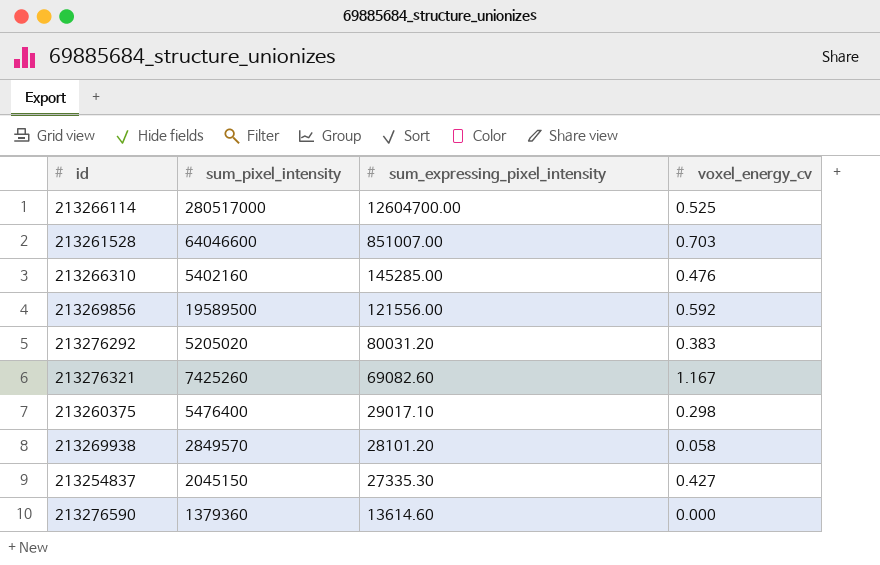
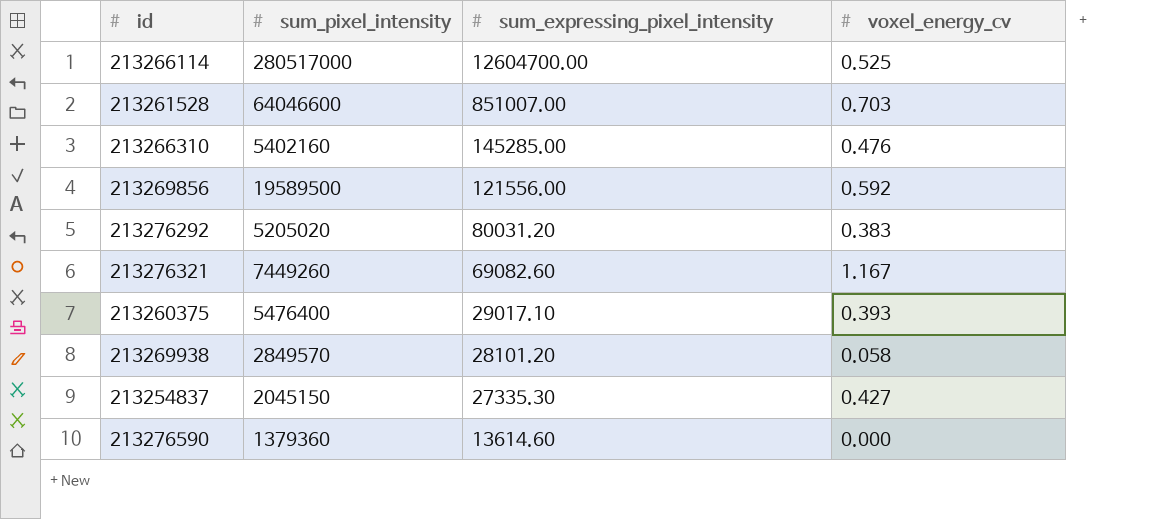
213276321 | sum_pixel_intensity: 7425260 -> 7449260
213260375 | voxel_energy_cv: 0.298 -> 0.393

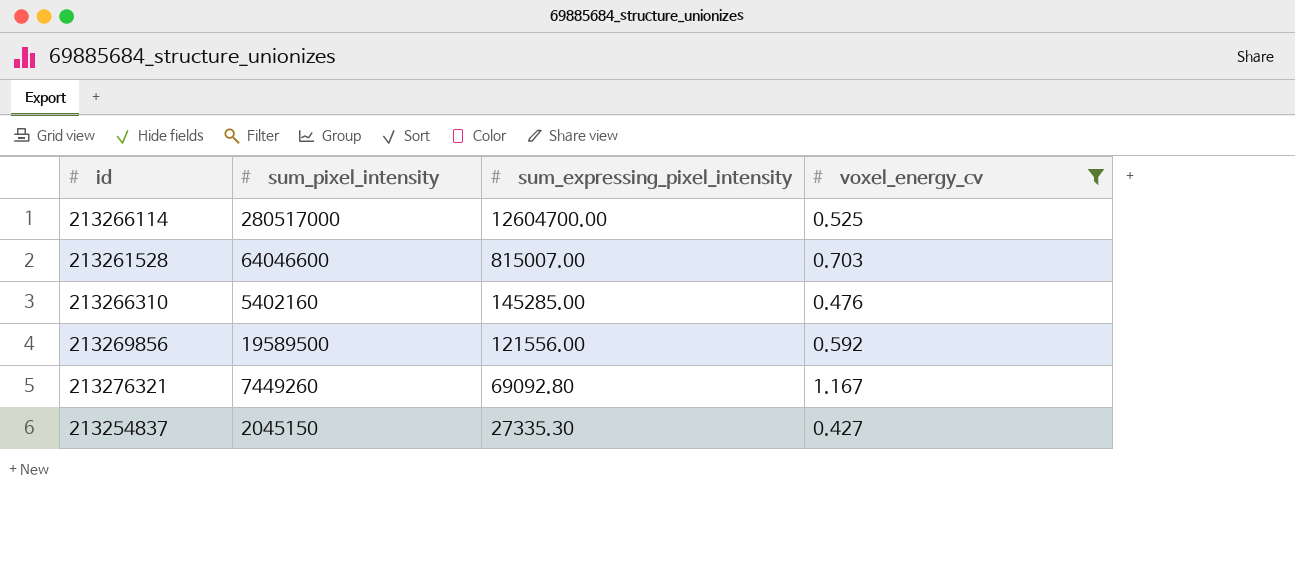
filter: none -> voxel_energy_cv >= 0.427
213261528 | sum_expressing_pixel_intensity: 851007.00 -> 815007.00
213276321 | sum_expressing_pixel_intensity: 69082.60 -> 69092.80

